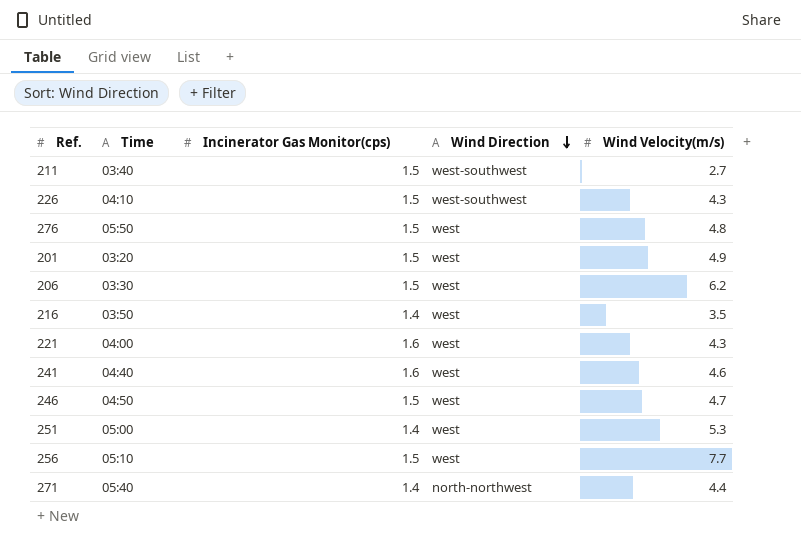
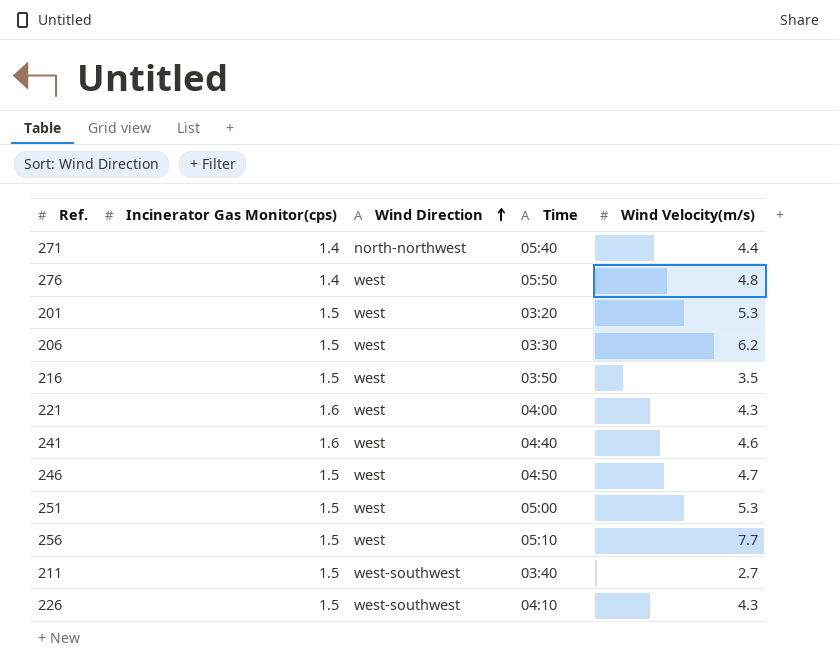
row order: Wind Direction descending -> Wind Direction ascending
column Time | position: 2 -> 4
276 | Incinerator Gas Monitor(cps): 1.5 -> 1.4
201 | Wind Velocity(m/s): 4.9 -> 5.3
216 | Incinerator Gas Monitor(cps): 1.4 -> 1.5
251 | Incinerator Gas Monitor(cps): 1.4 -> 1.5

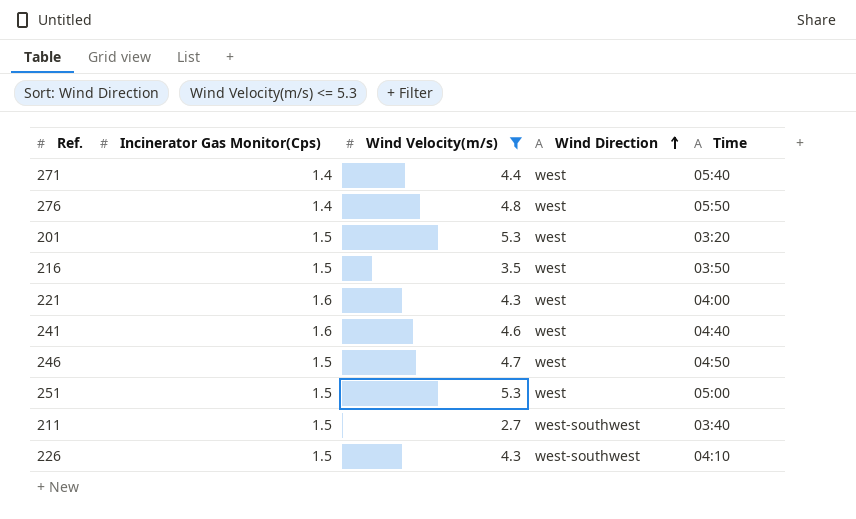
filter: none -> Wind Velocity(m/s) <= 5.3
column name: Incinerator Gas Monitor(cps) -> Incinerator Gas Monitor(Cps)
column Wind Velocity(m/s) | position: 5 -> 3
271 | Wind Direction: north-northwest -> west

